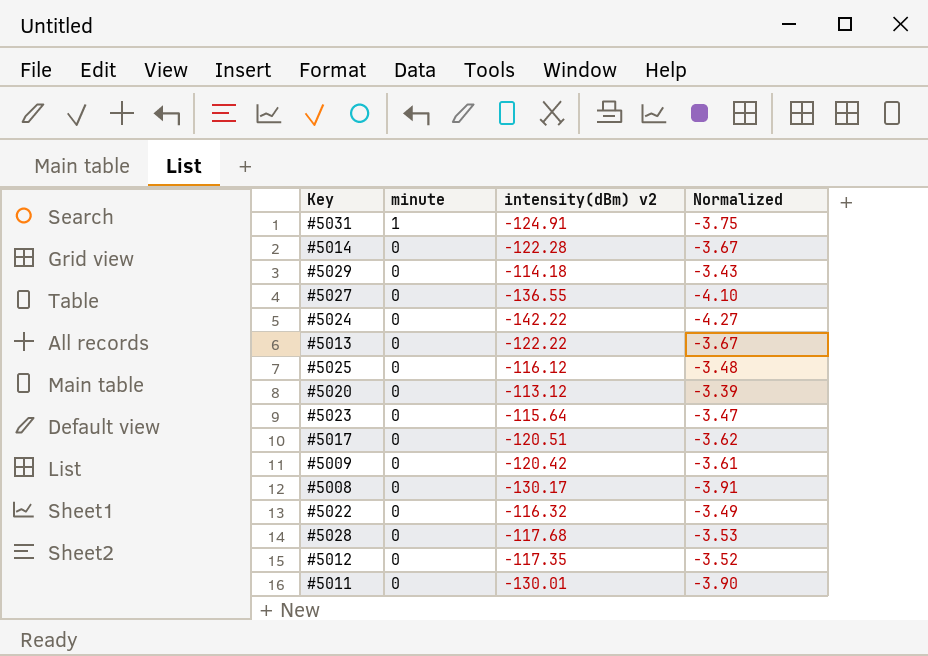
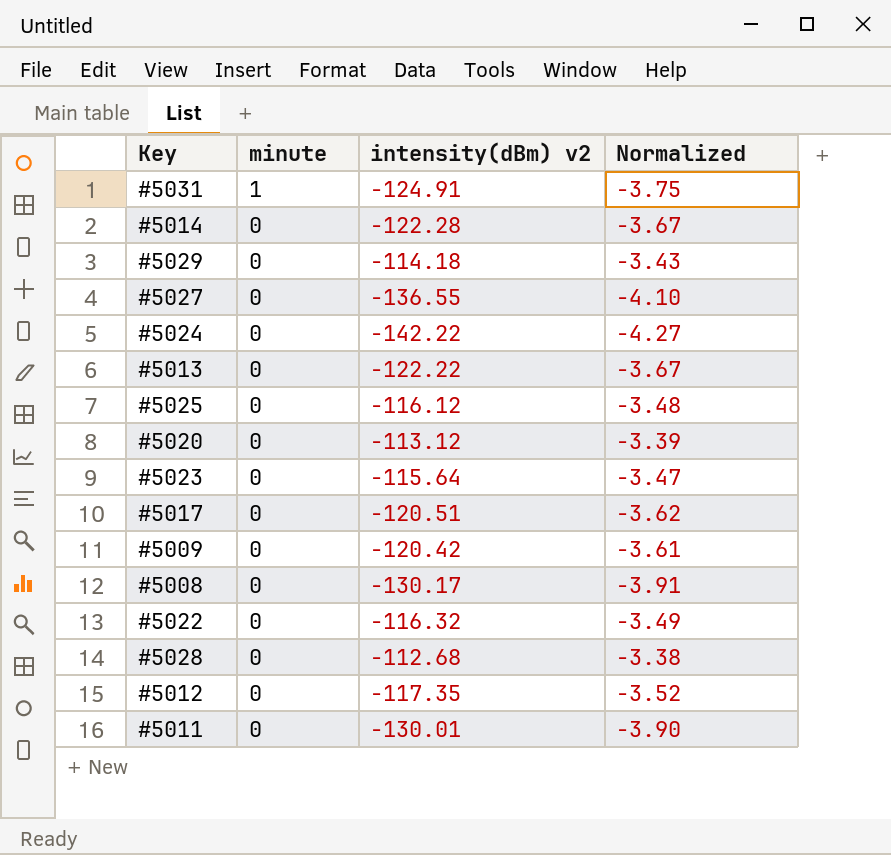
#5028 | intensity(dBm) v2: -117.68 -> -112.68
#5028 | Normalized: -3.53 -> -3.38

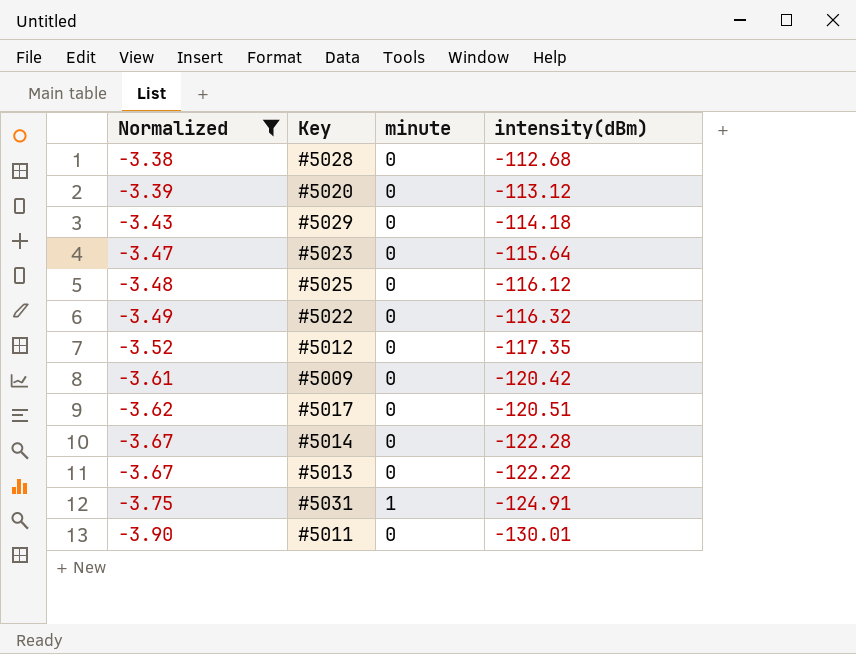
filter: none -> Normalized >= -3.90
row order: minute descending -> Normalized descending
column Normalized | position: 4 -> 1
column name: intensity(dBm) v2 -> intensity(dBm)

